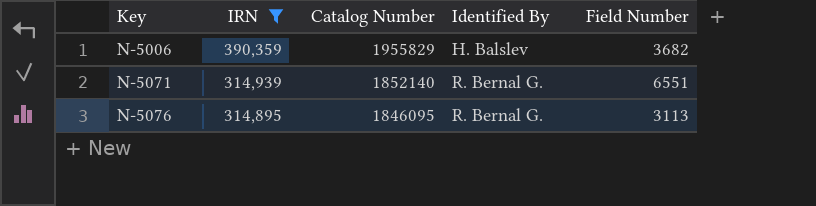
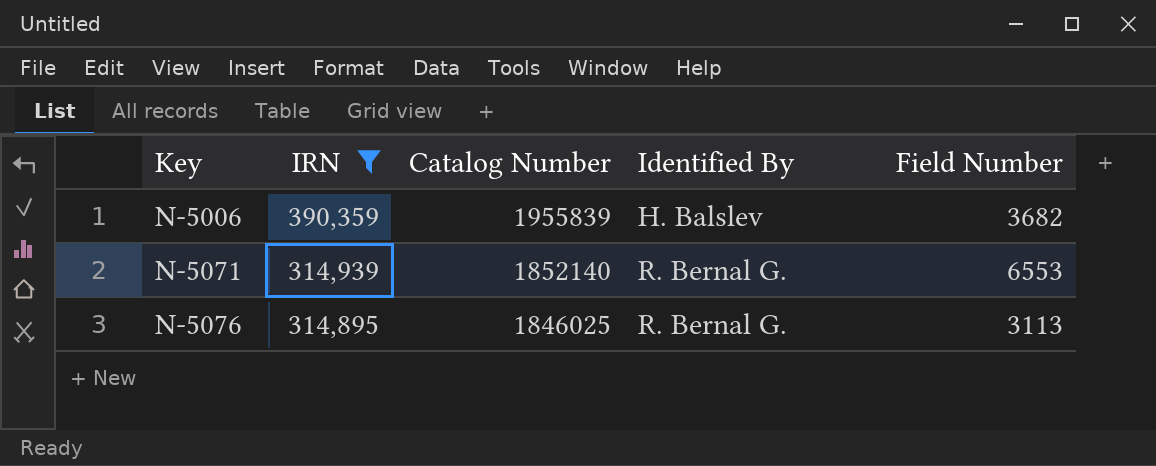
N-5006 | Catalog Number: 1955829 -> 1955839
N-5071 | Field Number: 6551 -> 6553
N-5076 | Catalog Number: 1846095 -> 1846025

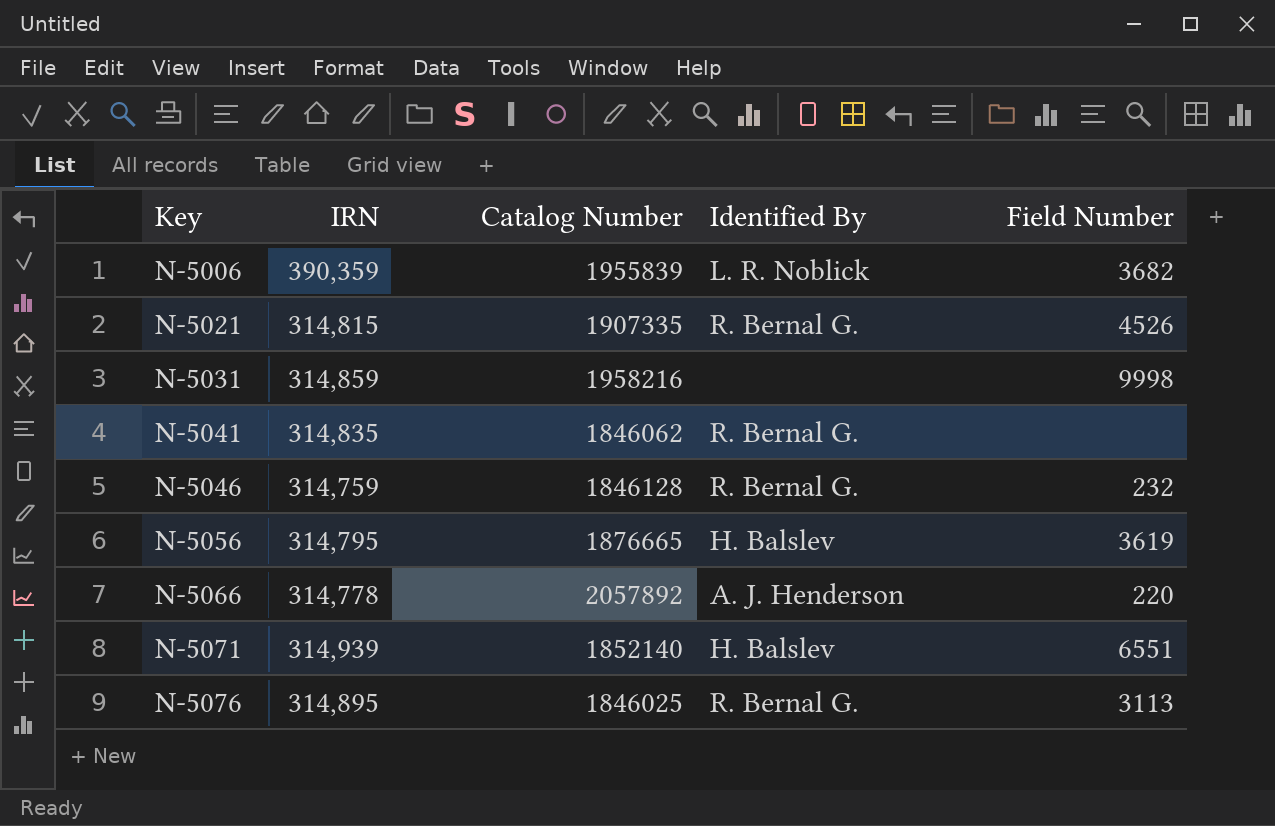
filter: IRN >= 314,895 -> none
N-5006 | Identified By: H. Balslev -> L. R. Noblick
N-5071 | Identified By: R. Bernal G. -> H. Balslev
N-5071 | Field Number: 6553 -> 6551

